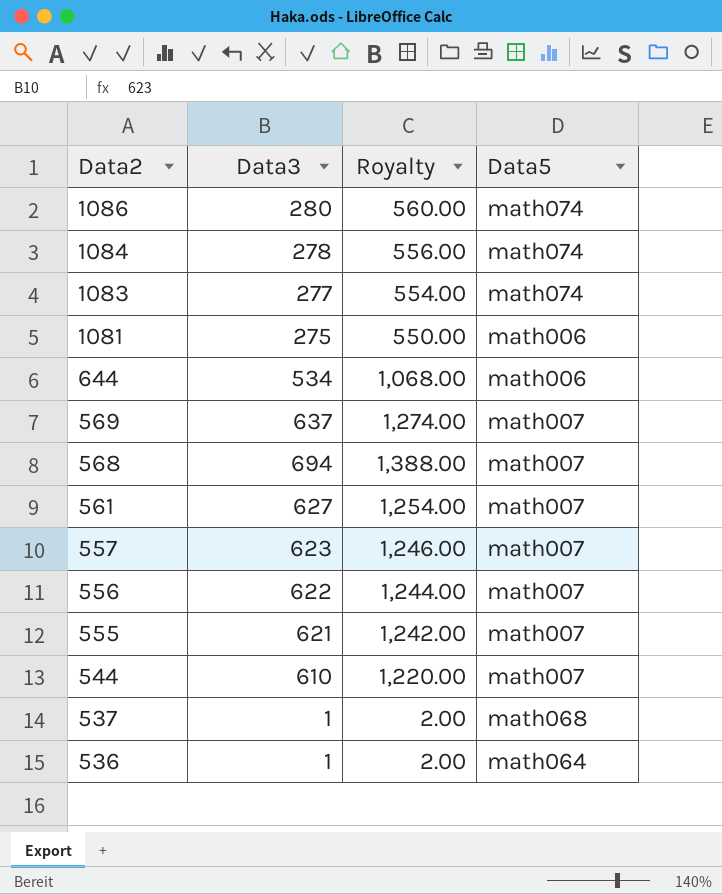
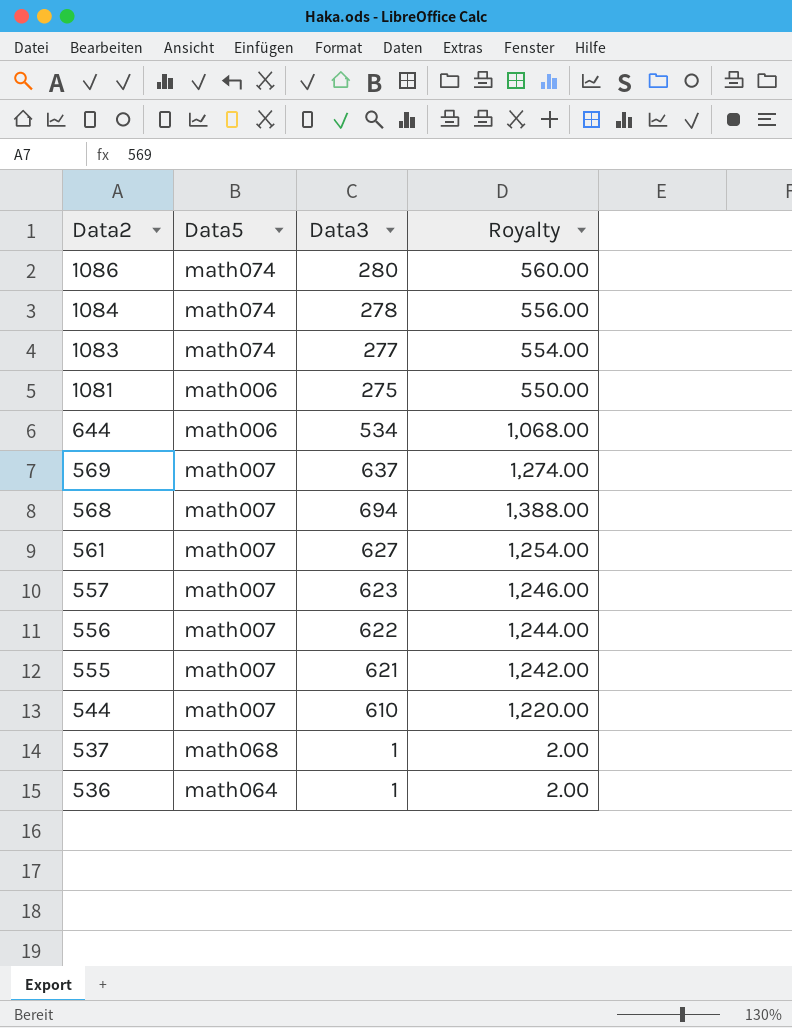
column Data5 | position: 4 -> 2

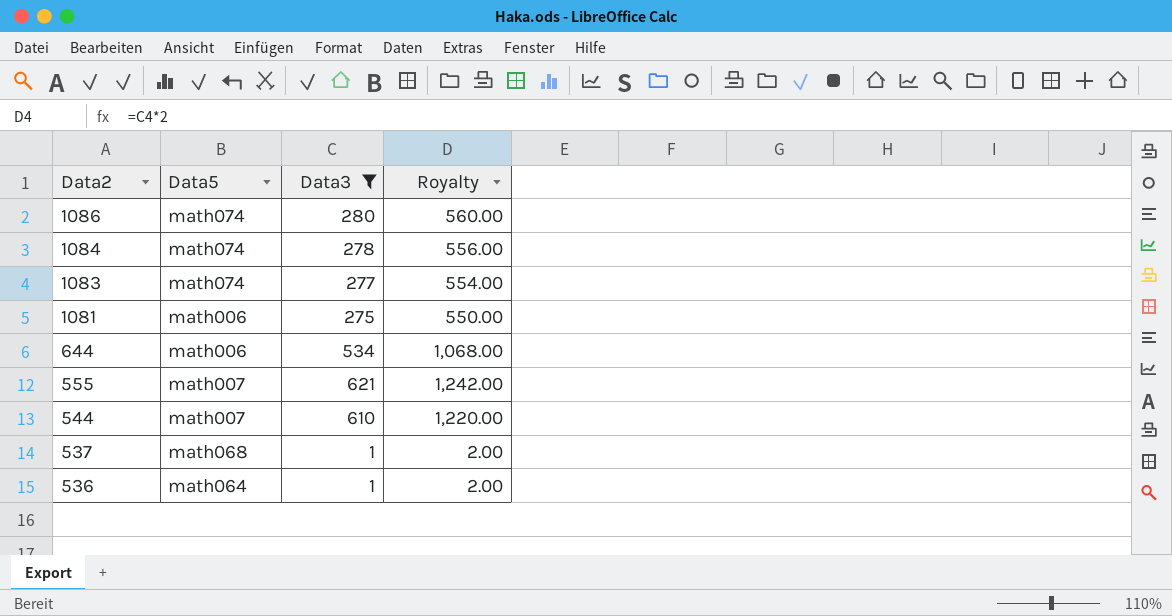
filter: none -> Data3 <= 621

